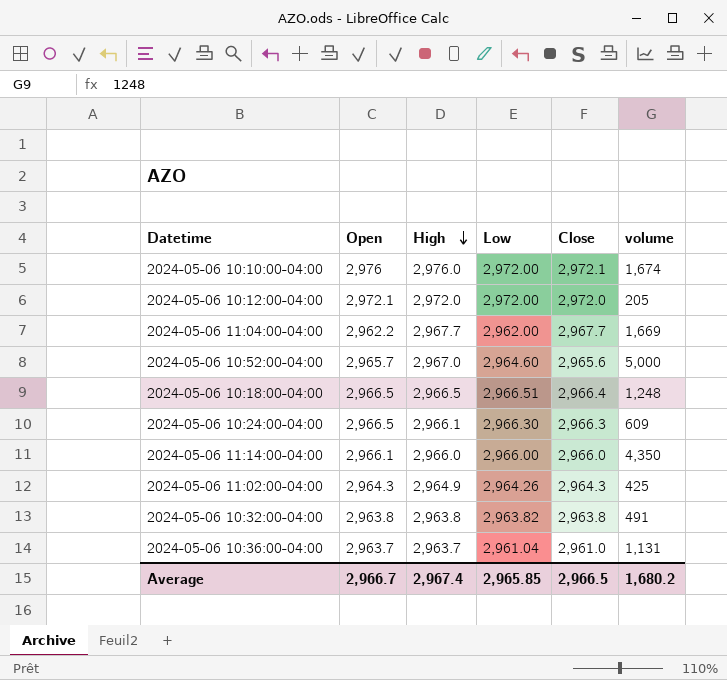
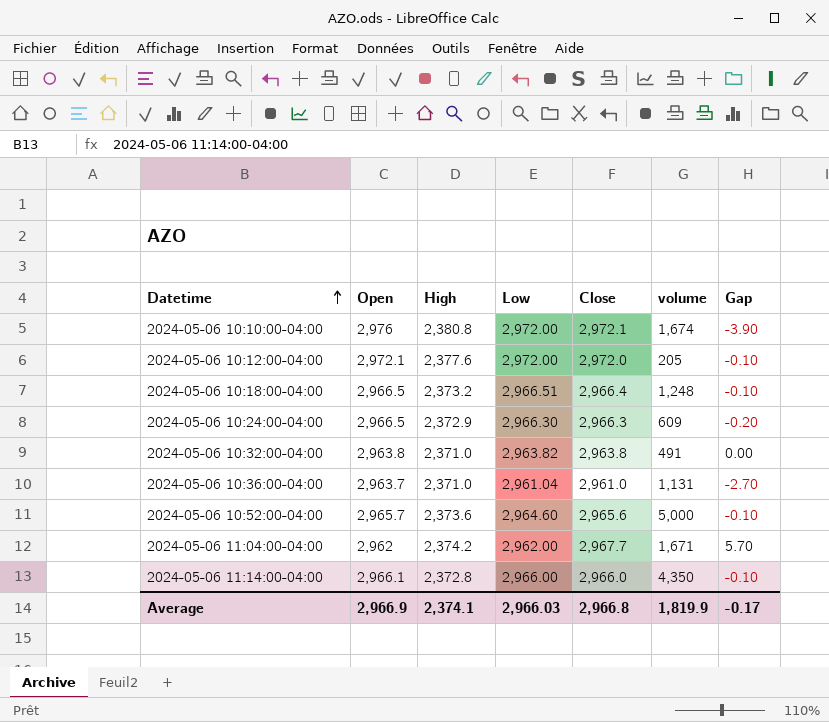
row order: High descending -> Datetime ascending
column Gap | formula: none -> [Close] - [Open]
row 2024-05-06 11:02:00-04:00: 2,964.3 | 2,964.9 | 2,964.26 | 2,964.3 | 425 -> none
2024-05-06 10:10:00-04:00 | High: 2,976.0 -> 2,380.8
2024-05-06 10:12:00-04:00 | High: 2,972.0 -> 2,377.6
2024-05-06 10:18:00-04:00 | High: 2,966.5 -> 2,373.2
2024-05-06 10:24:00-04:00 | High: 2,966.1 -> 2,372.9
2024-05-06 10:32:00-04:00 | High: 2,963.8 -> 2,371.0
2024-05-06 10:36:00-04:00 | High: 2,963.7 -> 2,371.0
2024-05-06 10:52:00-04:00 | High: 2,967.0 -> 2,373.6
2024-05-06 11:04:00-04:00 | Open: 2,962.2 -> 2,962
2024-05-06 11:04:00-04:00 | High: 2,967.7 -> 2,374.2
2024-05-06 11:04:00-04:00 | volume: 1,669 -> 1,671
2024-05-06 11:14:00-04:00 | High: 2,966.0 -> 2,372.8
Average | Open: 2,966.7 -> 2,966.9
Average | High: 2,967.4 -> 2,374.1
Average | Low: 2,965.85 -> 2,966.03
Average | Close: 2,966.5 -> 2,966.8
Average | volume: 1,680.2 -> 1,819.9

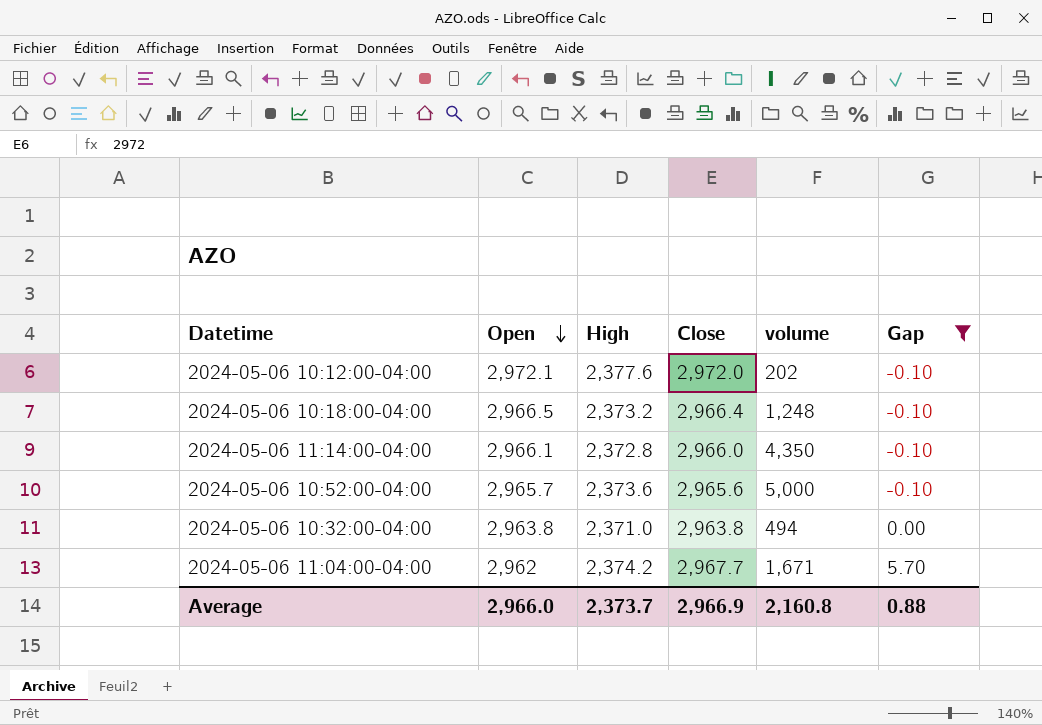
filter: none -> Gap >= -0.10
row order: Datetime ascending -> Open descending
column Low | position: 4 -> none
2024-05-06 10:12:00-04:00 | volume: 205 -> 202
2024-05-06 10:32:00-04:00 | volume: 491 -> 494
Average | Open: 2,966.9 -> 2,966.0
Average | High: 2,374.1 -> 2,373.7
Average | Close: 2,966.8 -> 2,966.9
Average | volume: 1,819.9 -> 2,160.8
Average | Gap: -0.17 -> 0.88

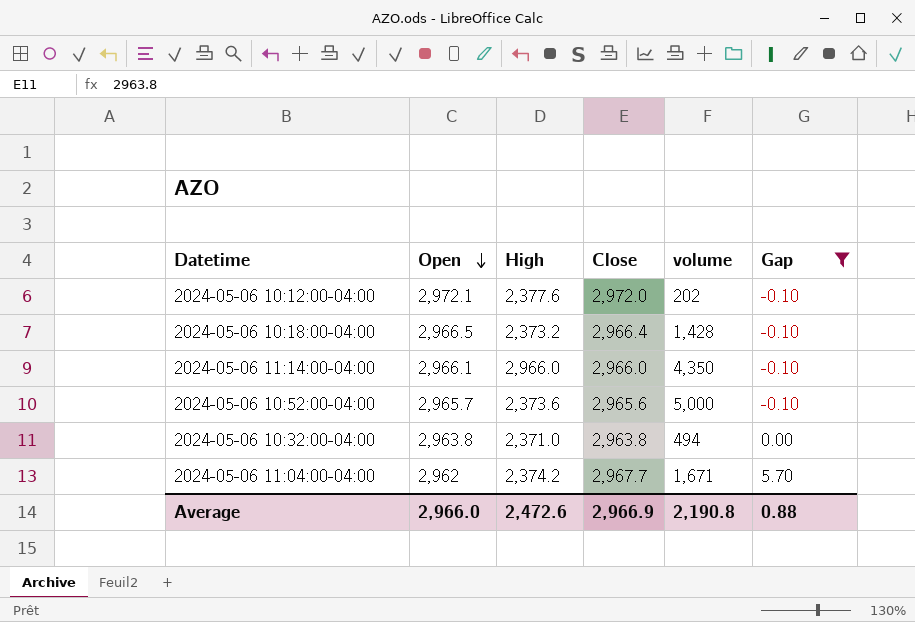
2024-05-06 10:18:00-04:00 | volume: 1,248 -> 1,428
2024-05-06 11:14:00-04:00 | High: 2,372.8 -> 2,966.0
Average | High: 2,373.7 -> 2,472.6
Average | volume: 2,160.8 -> 2,190.8

